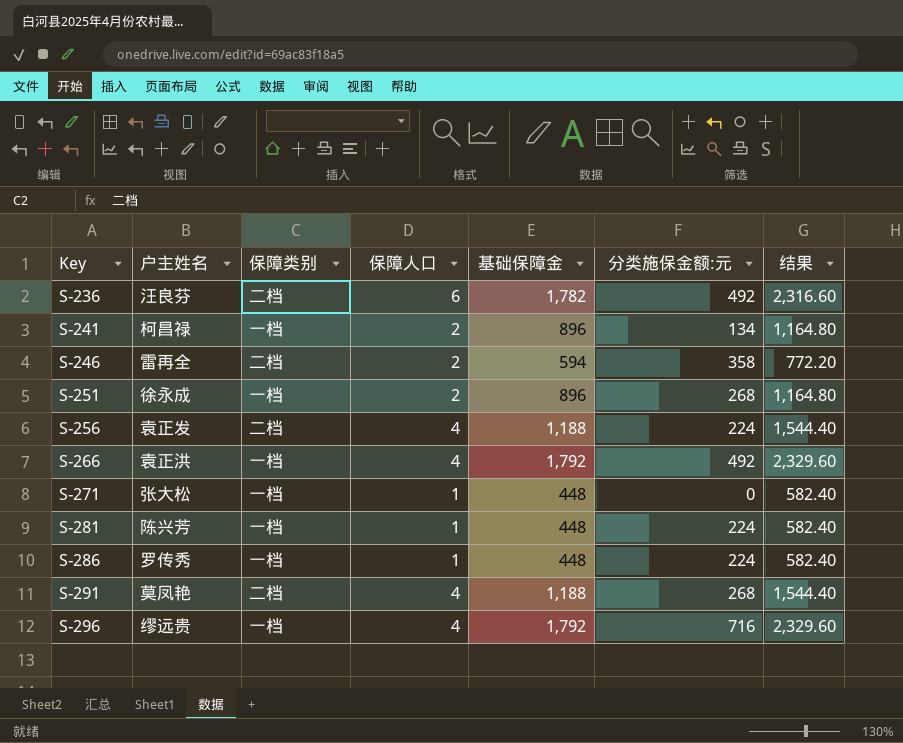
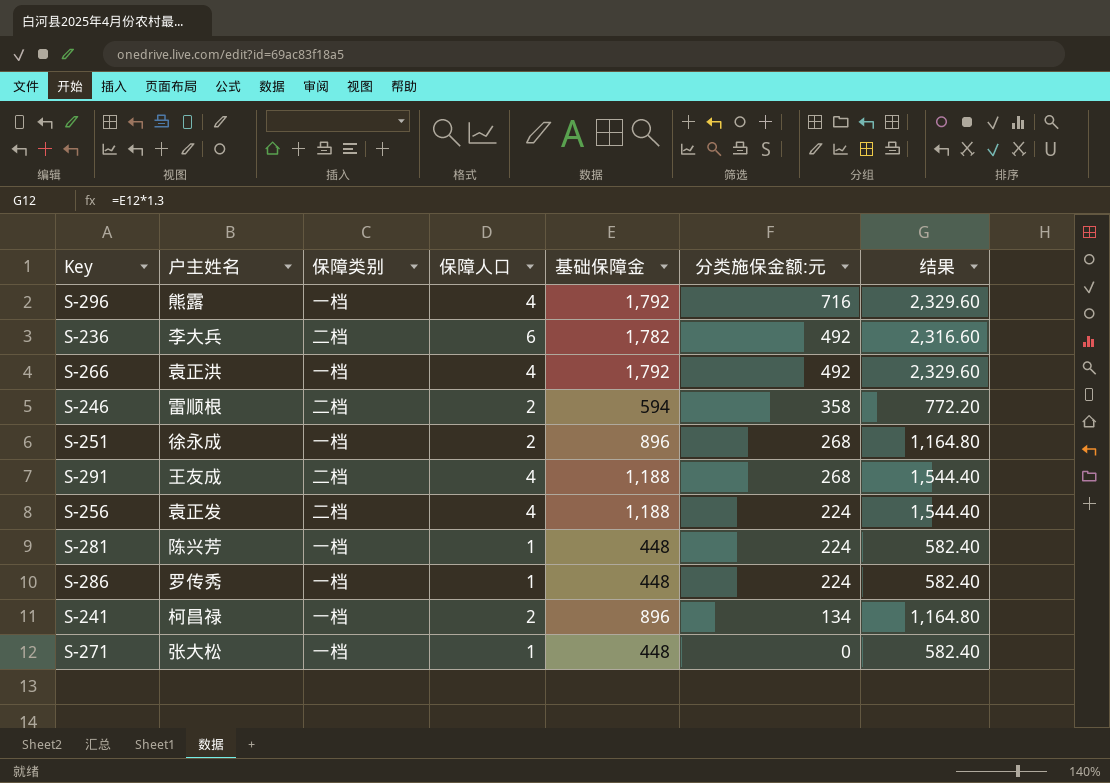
row order: Key ascending -> 分类施保金额:元 descending
S-296 | 户主姓名: 缪远贵 -> 熊露
S-236 | 户主姓名: 汪良芬 -> 李大兵
S-246 | 户主姓名: 雷再全 -> 雷顺根
S-291 | 户主姓名: 莫凤艳 -> 王友成

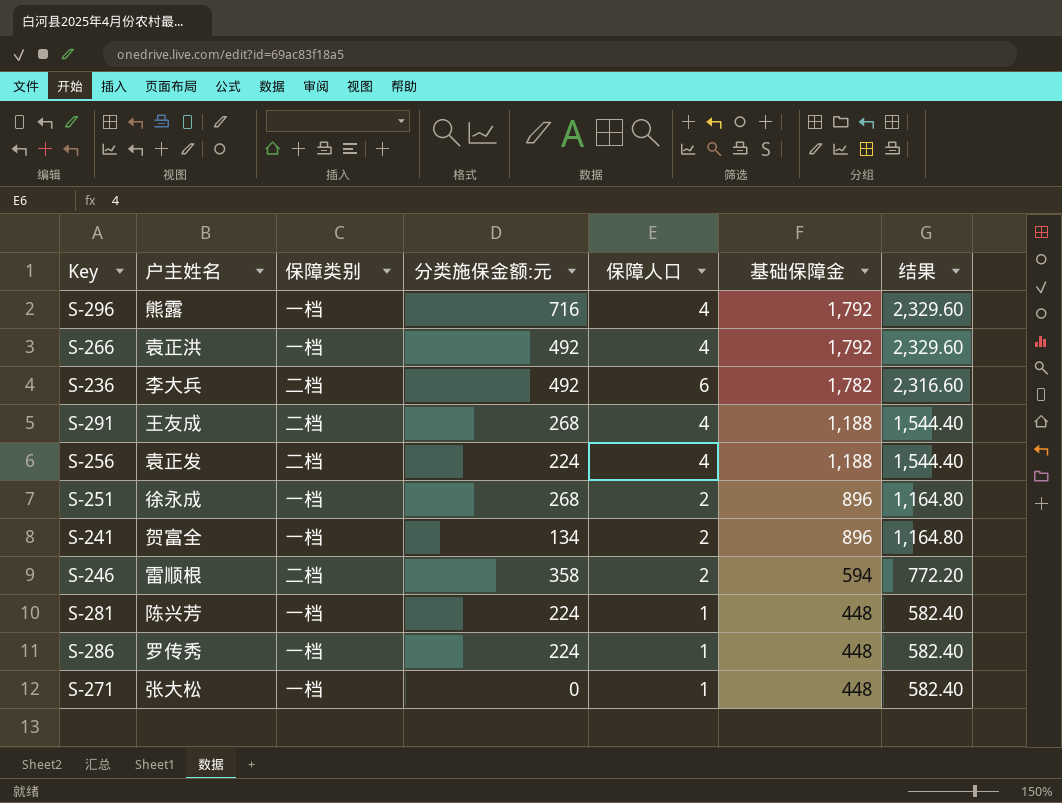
row order: 分类施保金额:元 descending -> 基础保障金 descending
column 分类施保金额:元 | position: 6 -> 4
S-241 | 户主姓名: 柯昌禄 -> 贺富全

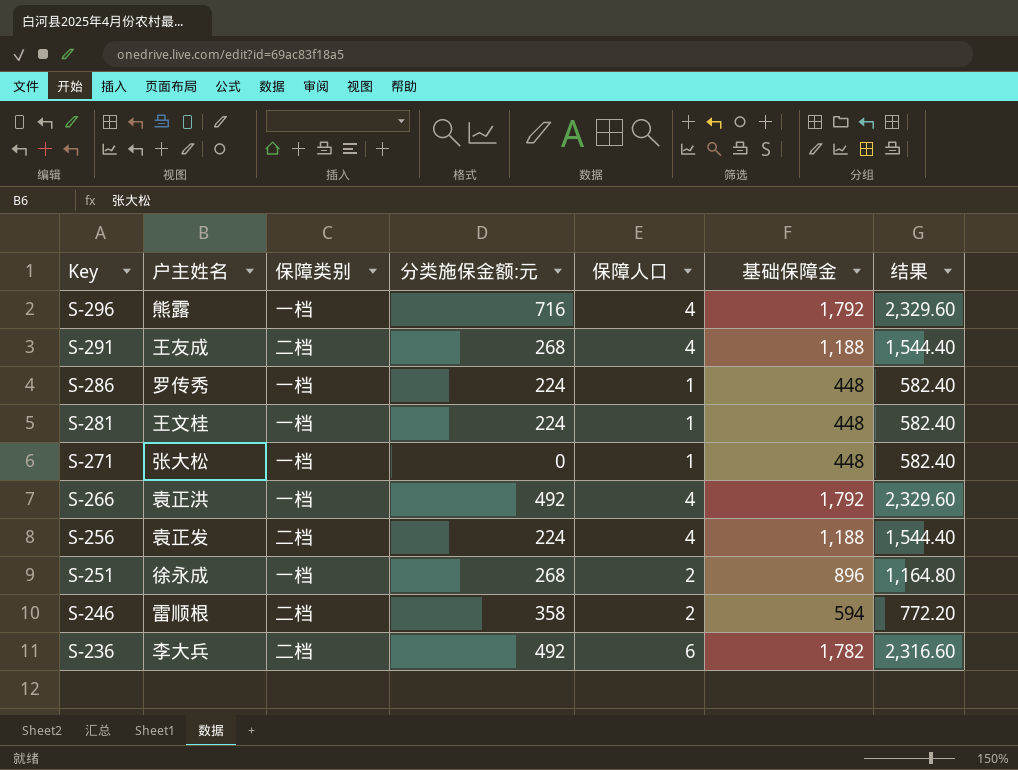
row order: 基础保障金 descending -> Key descending
row S-241: 贺富全 | 一档 | 134 | 2 | 896 | 1,164.80 -> none
S-281 | 户主姓名: 陈兴芳 -> 王文桂

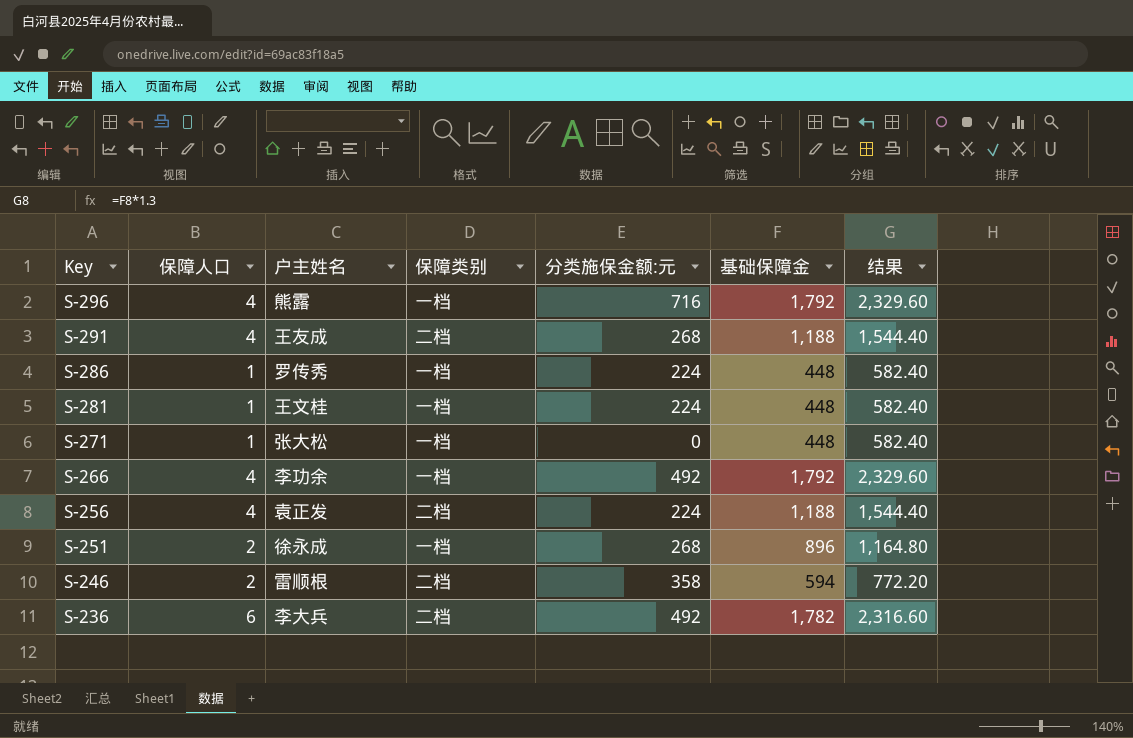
column 保障人口 | position: 5 -> 2
S-266 | 户主姓名: 袁正洪 -> 李功余

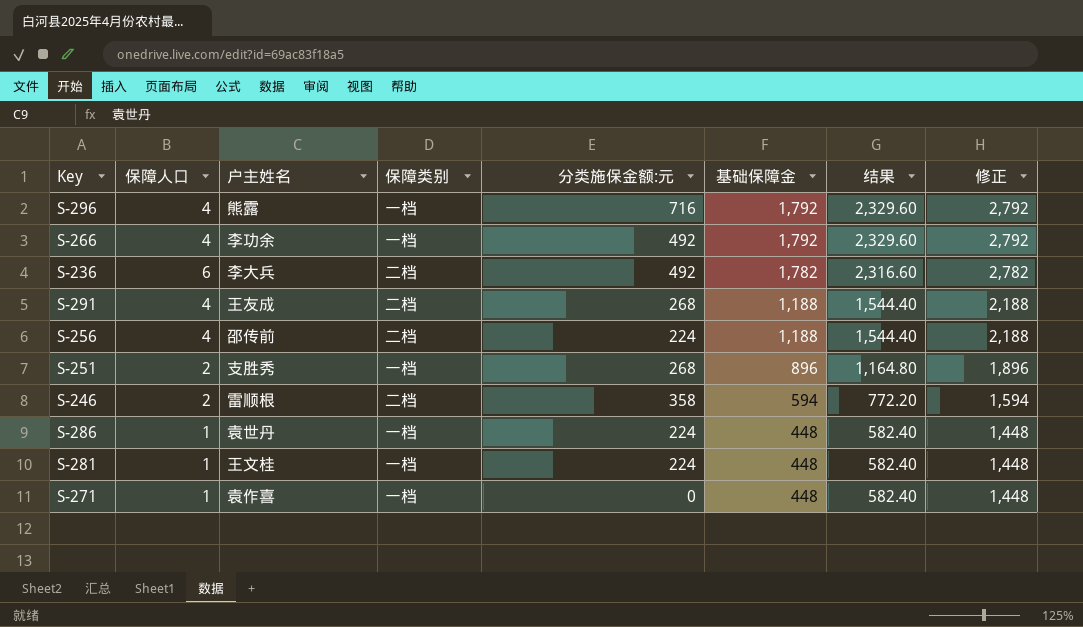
row order: Key descending -> 基础保障金 descending
column 修正 | formula: none -> [基础保障金] + 1000
S-256 | 户主姓名: 袁正发 -> 邵传前
S-251 | 户主姓名: 徐永成 -> 支胜秀
S-286 | 户主姓名: 罗传秀 -> 袁世丹
S-271 | 户主姓名: 张大松 -> 袁作喜

